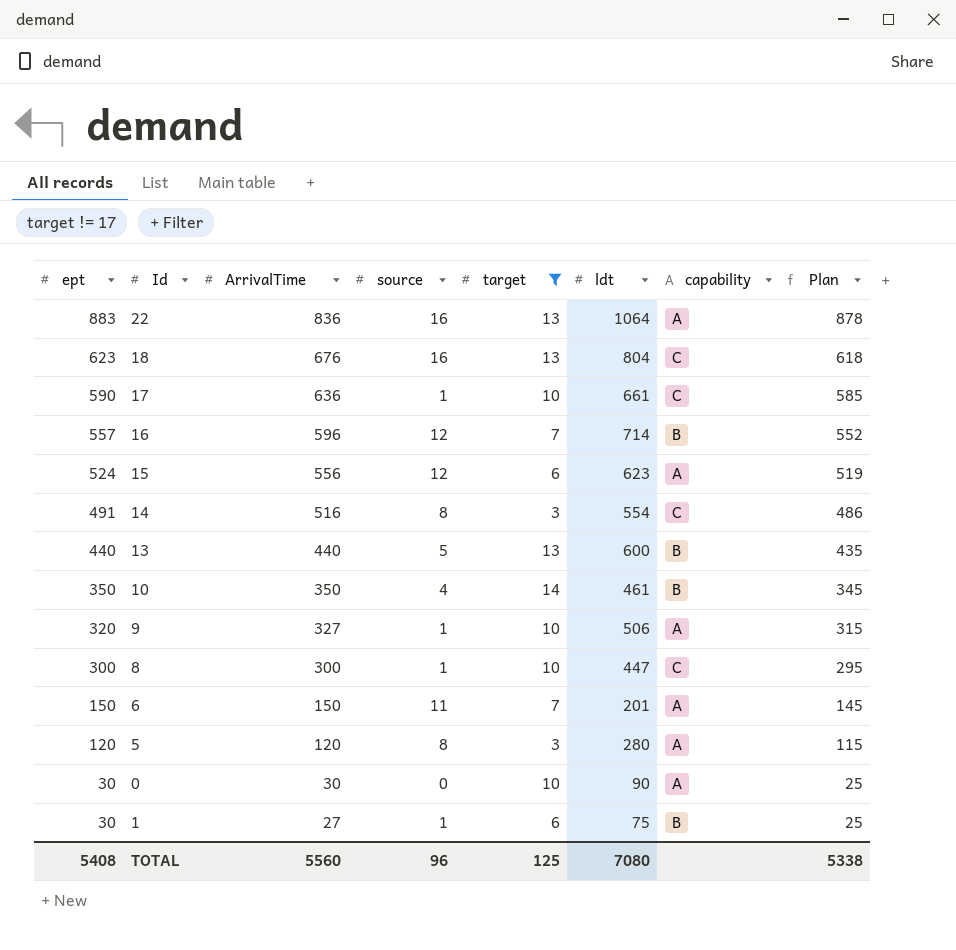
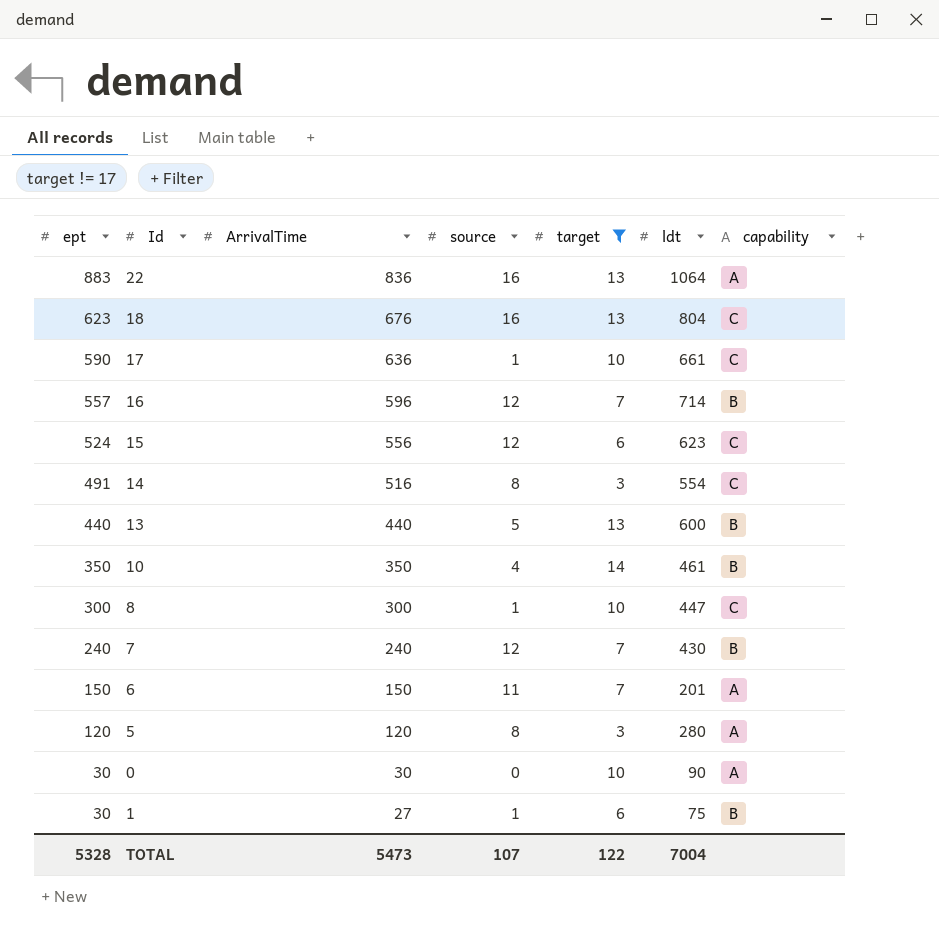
column Plan | formula: [ept] - 5 -> none
row 9: 320 | 327 | 1 | 10 | 506 | A | 315 -> none
15 | capability: A -> C
row 7: none -> 240 | 240 | 12 | 7 | 430 | B
TOTAL | ept: 5408 -> 5328
TOTAL | ArrivalTime: 5560 -> 5473
TOTAL | source: 96 -> 107
TOTAL | target: 125 -> 122
TOTAL | ldt: 7080 -> 7004

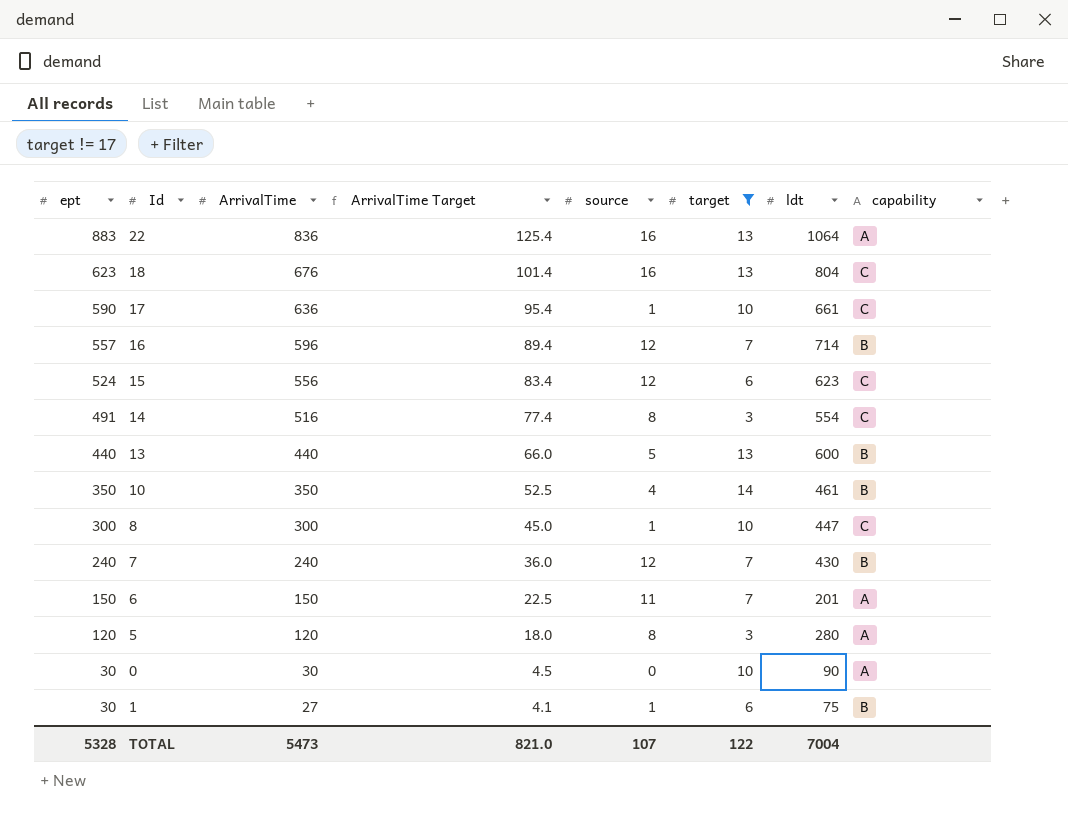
column ArrivalTime Target | formula: none -> [ArrivalTime] * 0.15

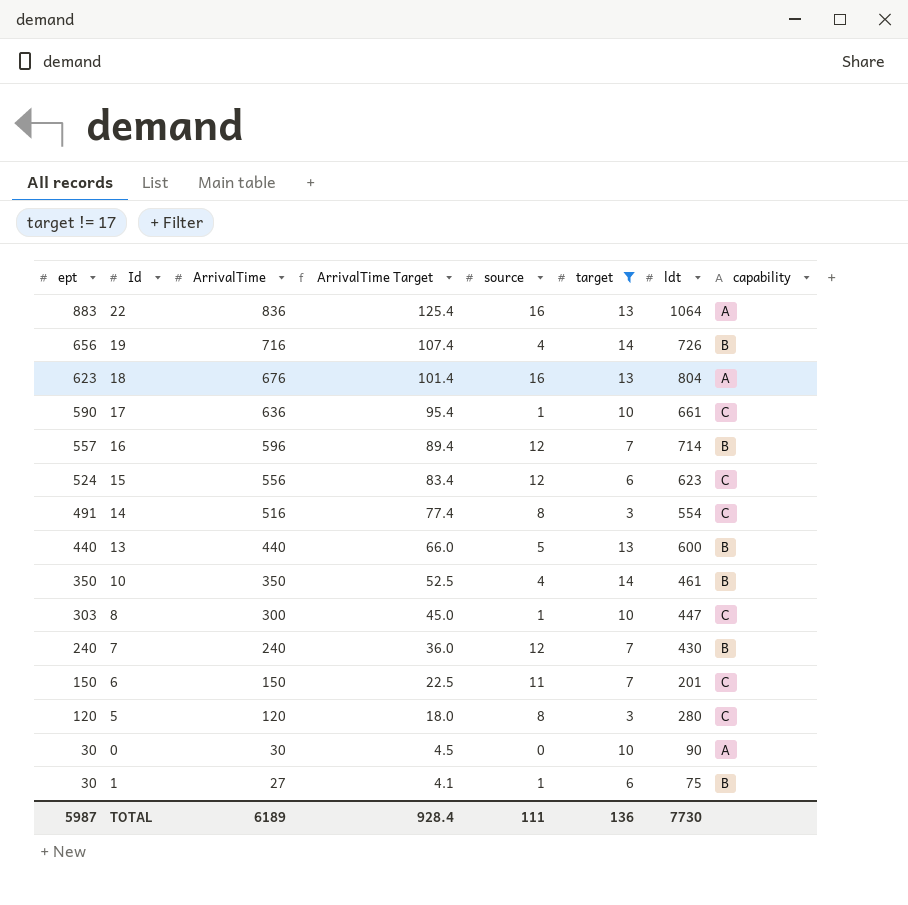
row 19: none -> 656 | 716 | 107.4 | 4 | 14 | 726 | B
18 | capability: C -> A
8 | ept: 300 -> 303
6 | capability: A -> C
5 | capability: A -> C
TOTAL | ept: 5328 -> 5987
TOTAL | ArrivalTime: 5473 -> 6189
TOTAL | ArrivalTime Target: 821.0 -> 928.4
TOTAL | source: 107 -> 111
TOTAL | target: 122 -> 136
TOTAL | ldt: 7004 -> 7730

